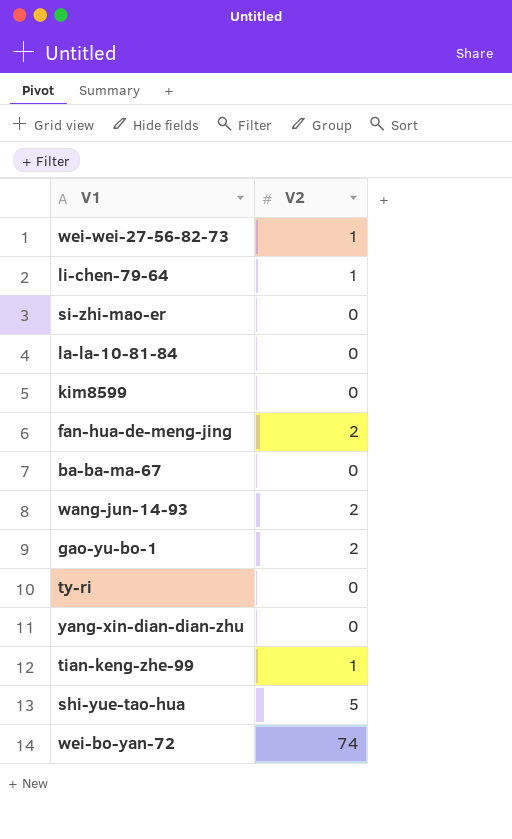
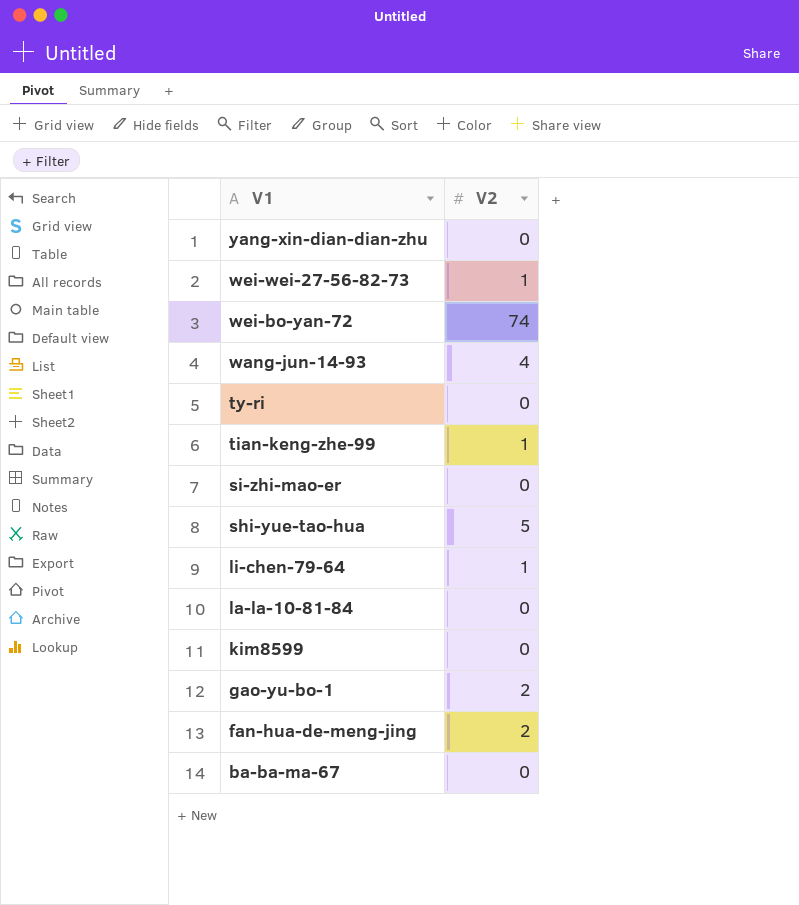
row order: none -> V1 descending
wang-jun-14-93 | V2: 2 -> 4

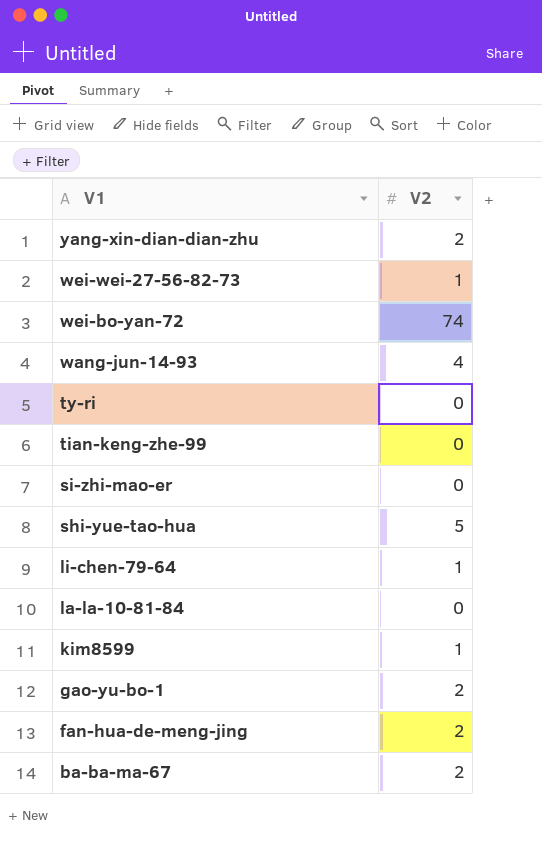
yang-xin-dian-dian-zhu | V2: 0 -> 2
tian-keng-zhe-99 | V2: 1 -> 0
kim8599 | V2: 0 -> 1
ba-ba-ma-67 | V2: 0 -> 2

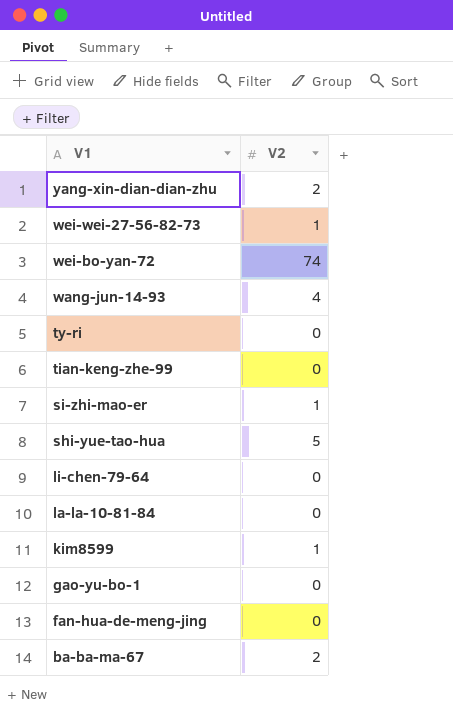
si-zhi-mao-er | V2: 0 -> 1
li-chen-79-64 | V2: 1 -> 0
gao-yu-bo-1 | V2: 2 -> 0
fan-hua-de-meng-jing | V2: 2 -> 0

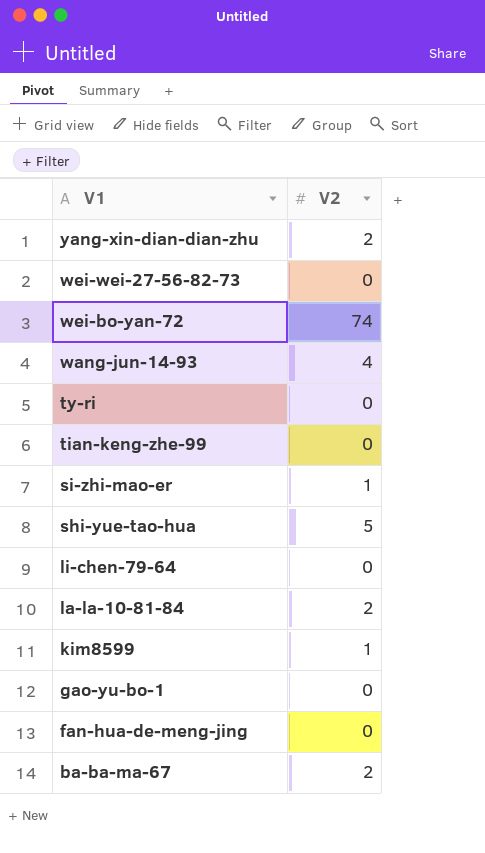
wei-wei-27-56-82-73 | V2: 1 -> 0
la-la-10-81-84 | V2: 0 -> 2

